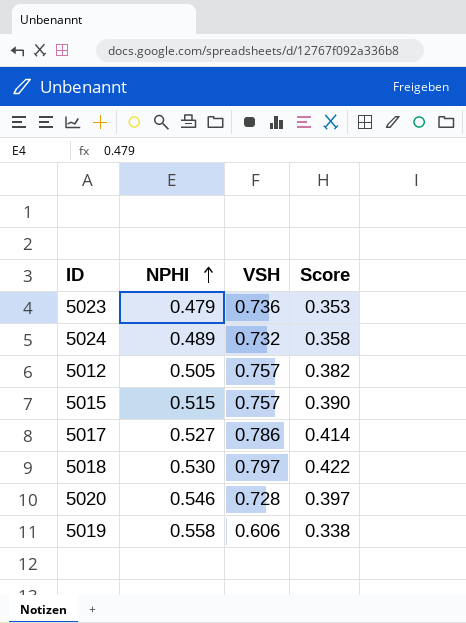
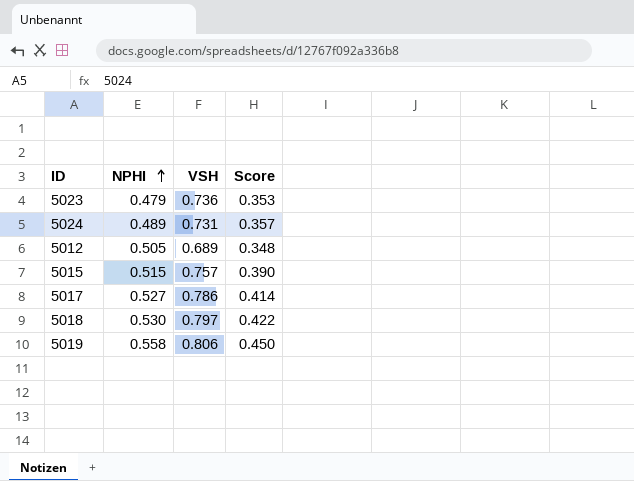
row 5020: 0.546 | 0.728 | 0.397 -> none
5024 | VSH: 0.732 -> 0.731
5024 | Score: 0.358 -> 0.357
5012 | VSH: 0.757 -> 0.689
5012 | Score: 0.382 -> 0.348
5019 | VSH: 0.606 -> 0.806
5019 | Score: 0.338 -> 0.450

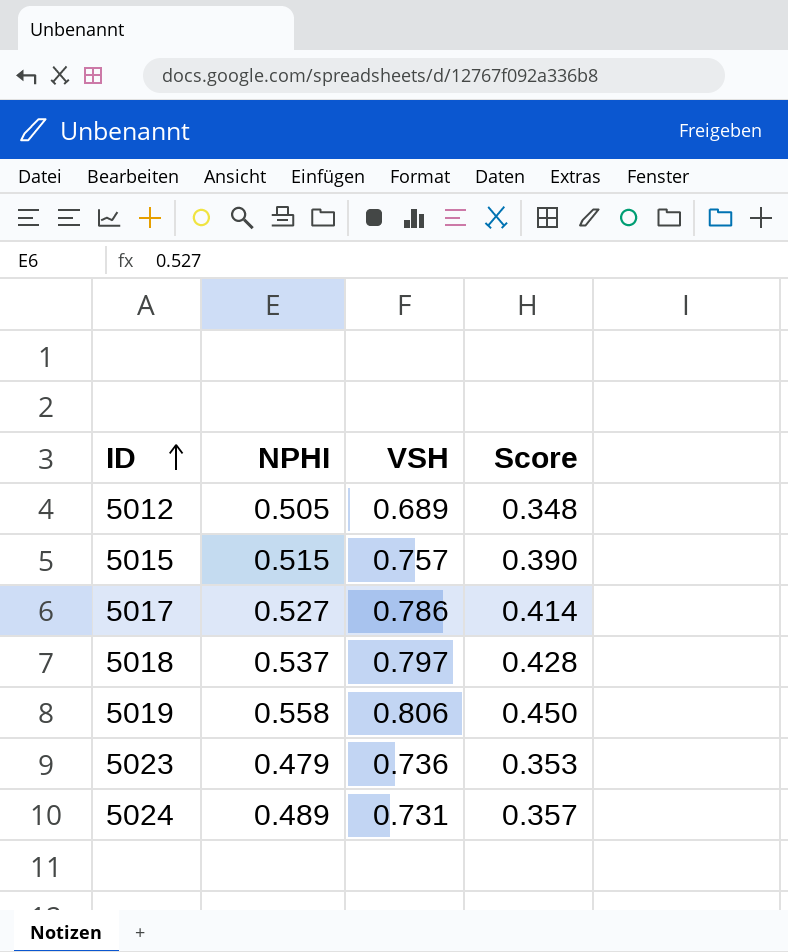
row order: NPHI ascending -> ID ascending
5018 | NPHI: 0.530 -> 0.537
5018 | Score: 0.422 -> 0.428

